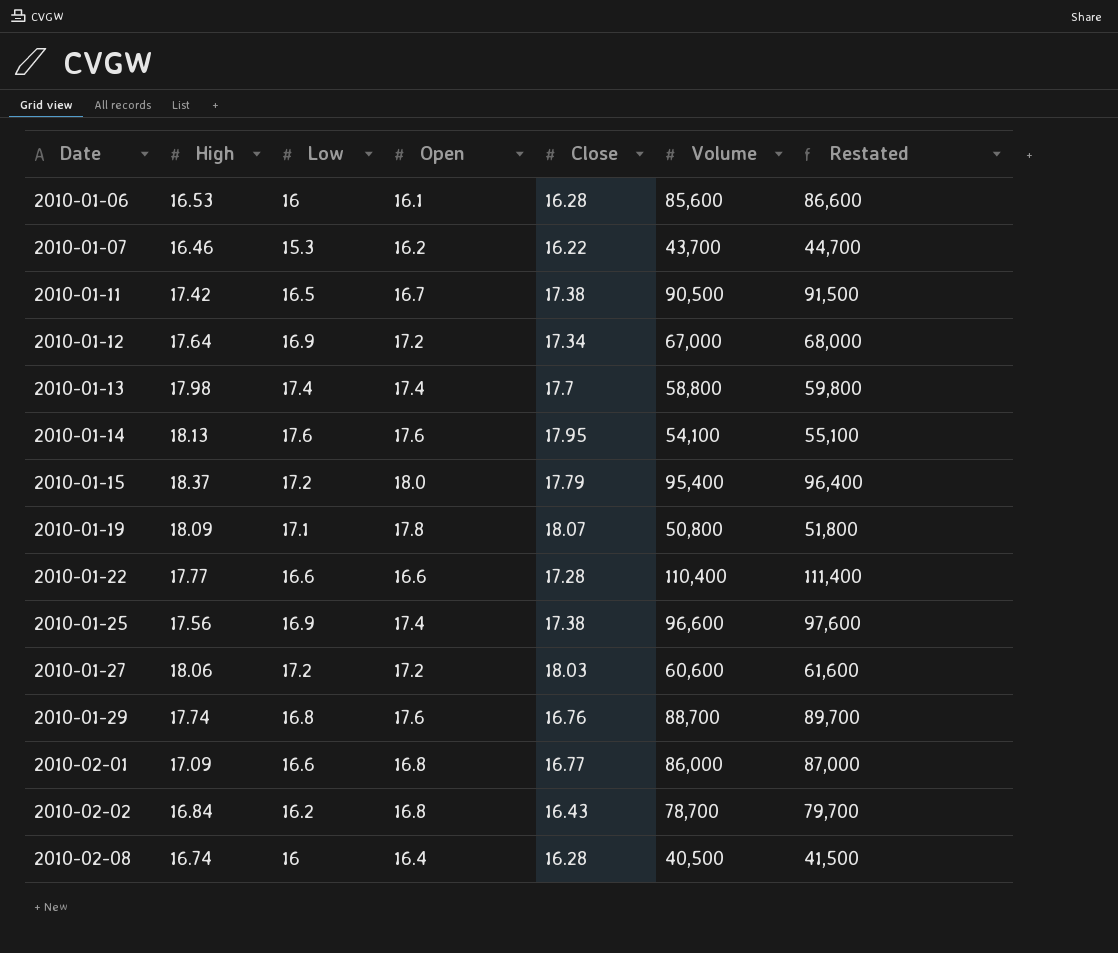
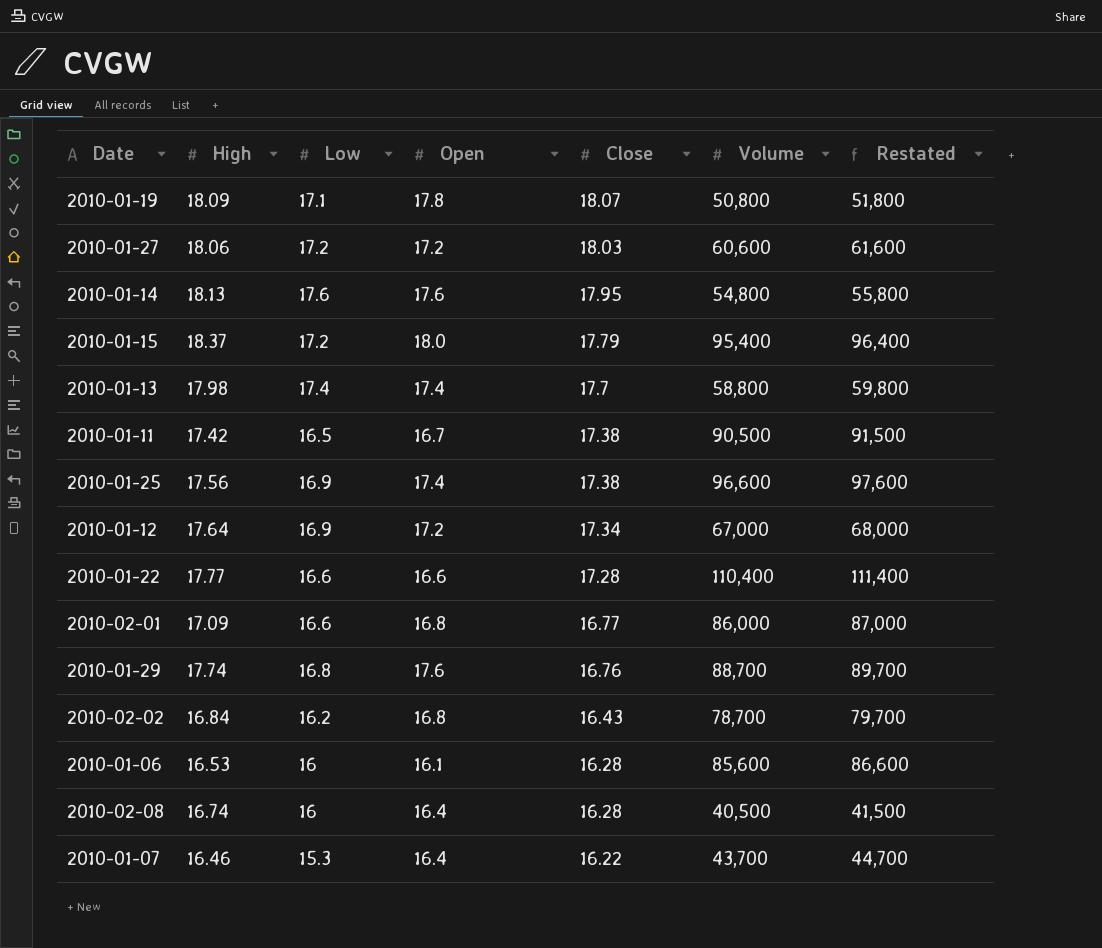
row order: Date ascending -> Close descending
2010-01-14 | Volume: 54,100 -> 54,800
2010-01-14 | Restated: 55,100 -> 55,800
2010-01-07 | Open: 16.2 -> 16.4

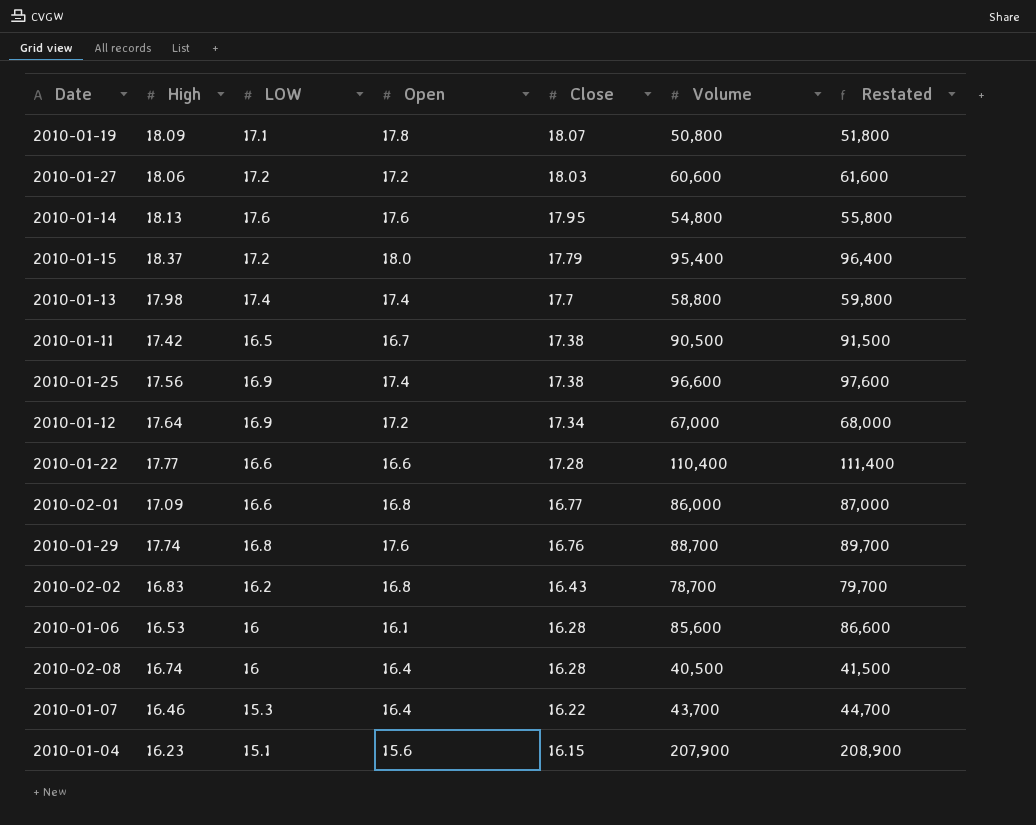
column name: Low -> LOW
2010-02-02 | High: 16.84 -> 16.83
row 2010-01-04: none -> 16.23 | 15.1 | 15.6 | 16.15 | 207,900 | 208,900

